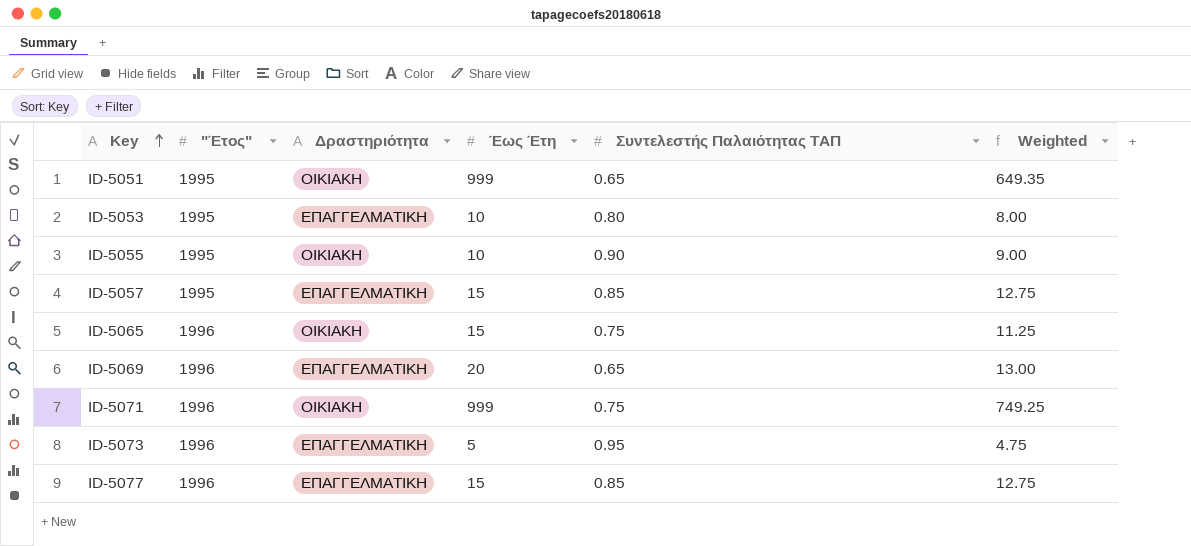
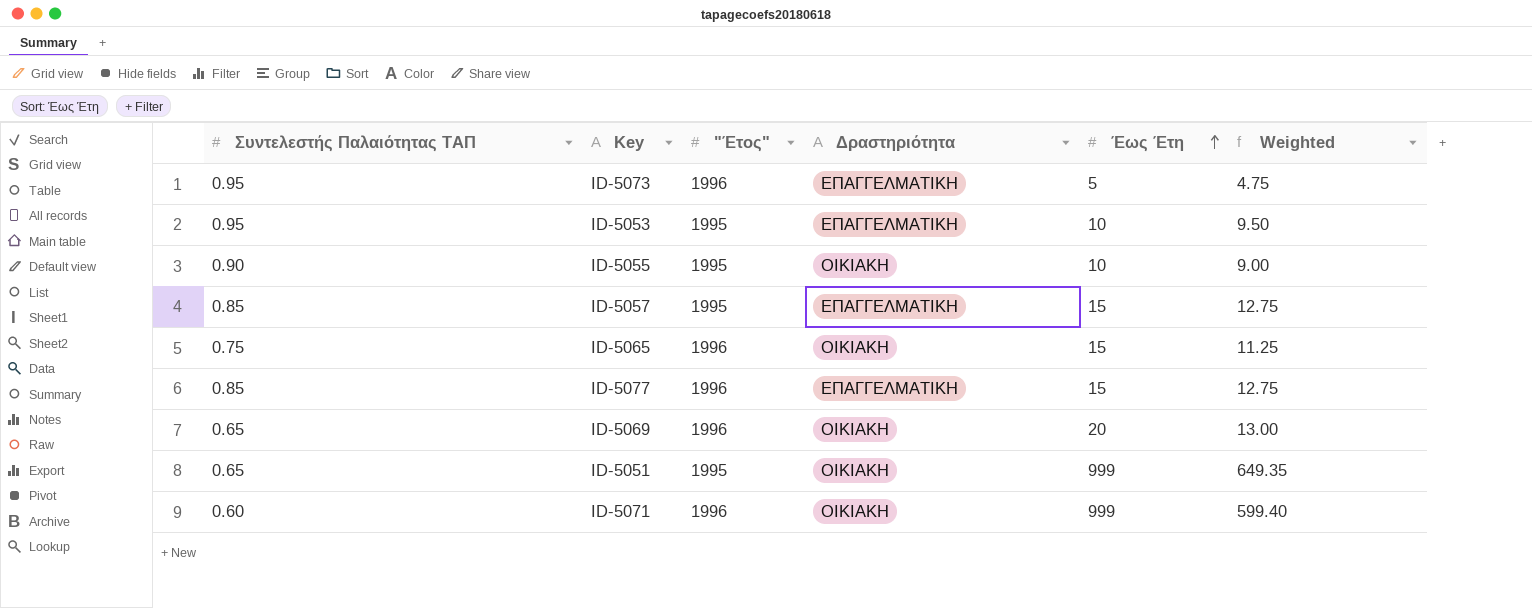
row order: Key ascending -> Έως Έτη ascending
column Συντελεστής Παλαιότητας ΤΑΠ | position: 5 -> 1
ID-5053 | Συντελεστής Παλαιότητας ΤΑΠ: 0.80 -> 0.95
ID-5053 | Weighted: 8.00 -> 9.50
ID-5069 | Δραστηριότητα: ΕΠΑΓΓΕΛΜΑΤΙΚΗ -> ΟΙΚΙΑΚΗ
ID-5071 | Συντελεστής Παλαιότητας ΤΑΠ: 0.75 -> 0.60
ID-5071 | Weighted: 749.25 -> 599.40

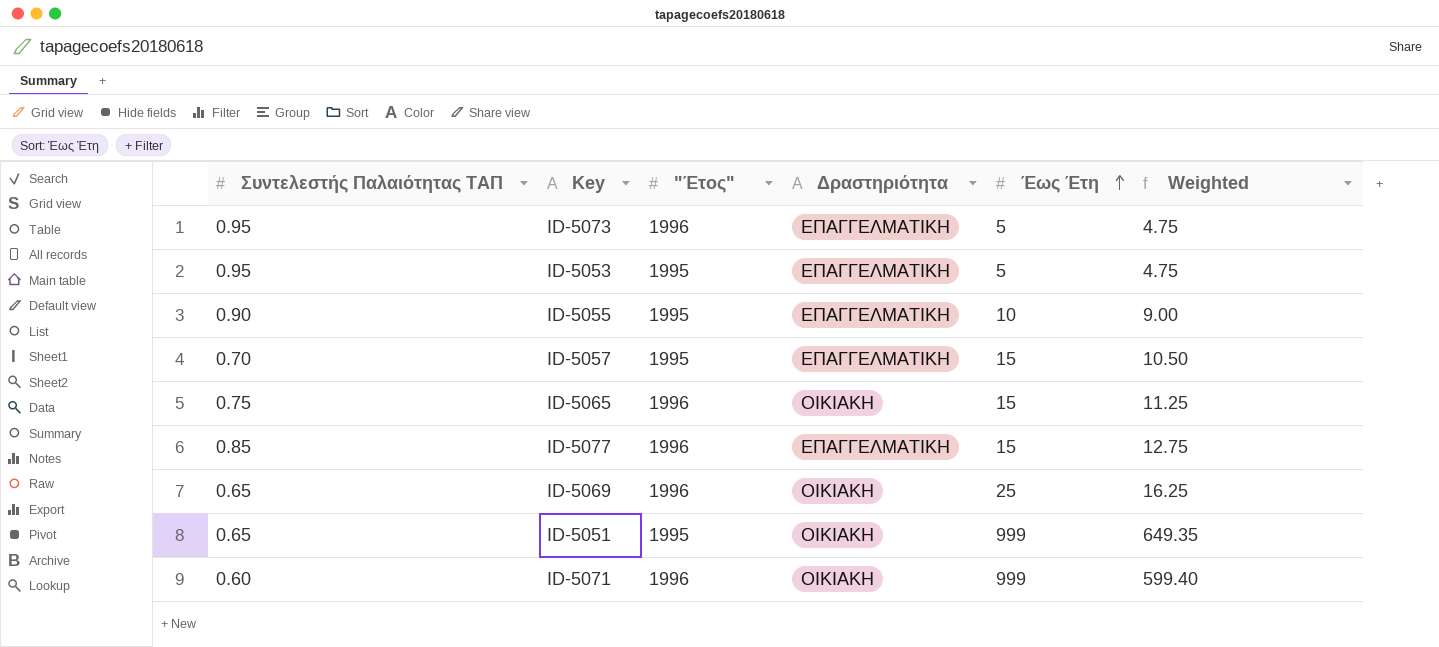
ID-5053 | Έως Έτη: 10 -> 5
ID-5053 | Weighted: 9.50 -> 4.75
ID-5055 | Δραστηριότητα: ΟΙΚΙΑΚΗ -> ΕΠΑΓΓΕΛΜΑΤΙΚΗ
ID-5057 | Συντελεστής Παλαιότητας ΤΑΠ: 0.85 -> 0.70
ID-5057 | Weighted: 12.75 -> 10.50
ID-5069 | Έως Έτη: 20 -> 25
ID-5069 | Weighted: 13.00 -> 16.25

